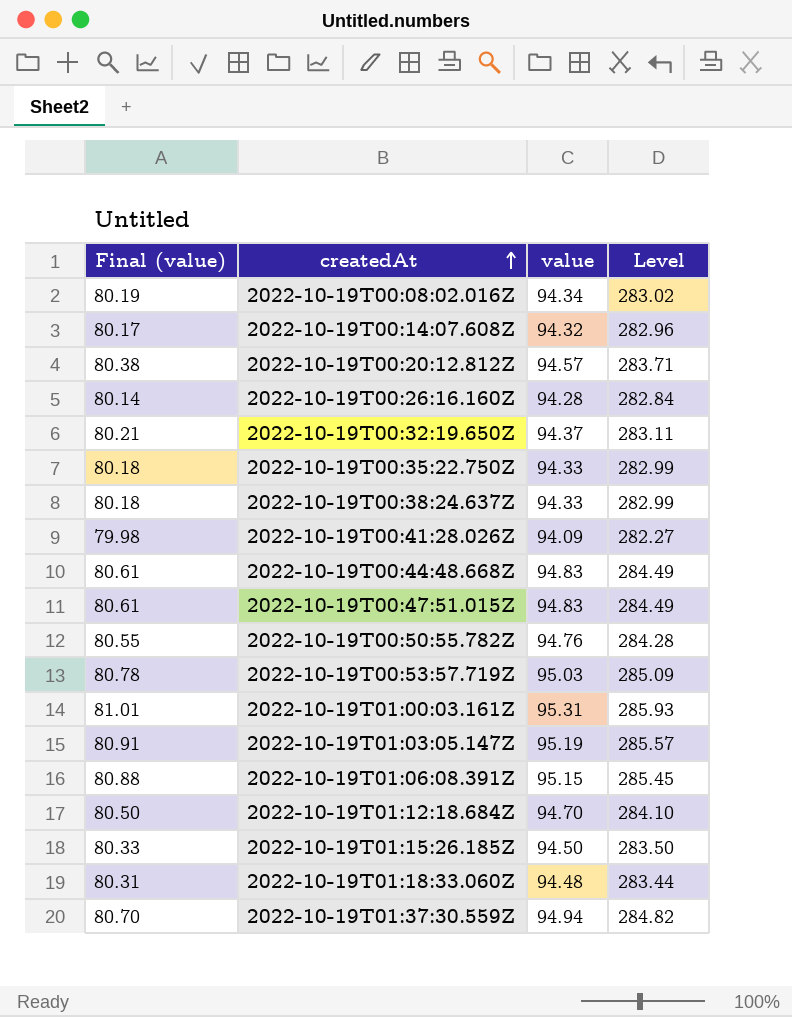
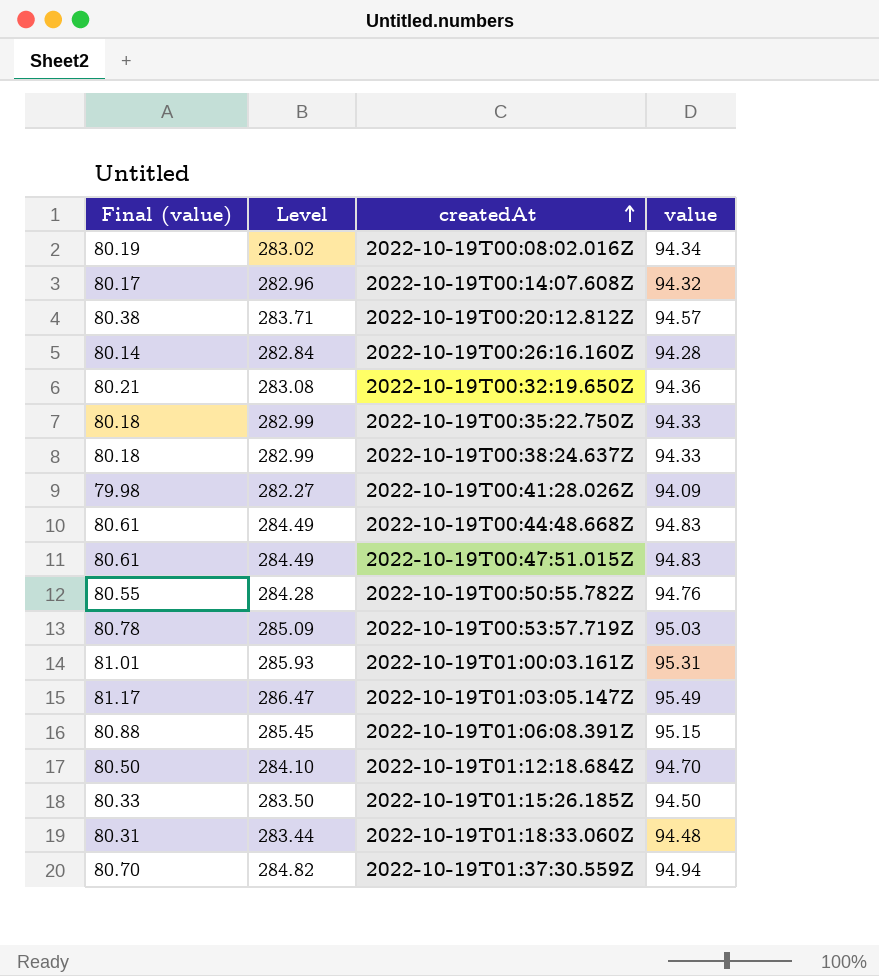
column Level | position: 4 -> 2
2022-10-19T00:32:19.650Z | Level: 283.11 -> 283.08
2022-10-19T00:32:19.650Z | value: 94.37 -> 94.36
2022-10-19T01:03:05.147Z | Final (value): 80.91 -> 81.17
2022-10-19T01:03:05.147Z | Level: 285.57 -> 286.47
2022-10-19T01:03:05.147Z | value: 95.19 -> 95.49

